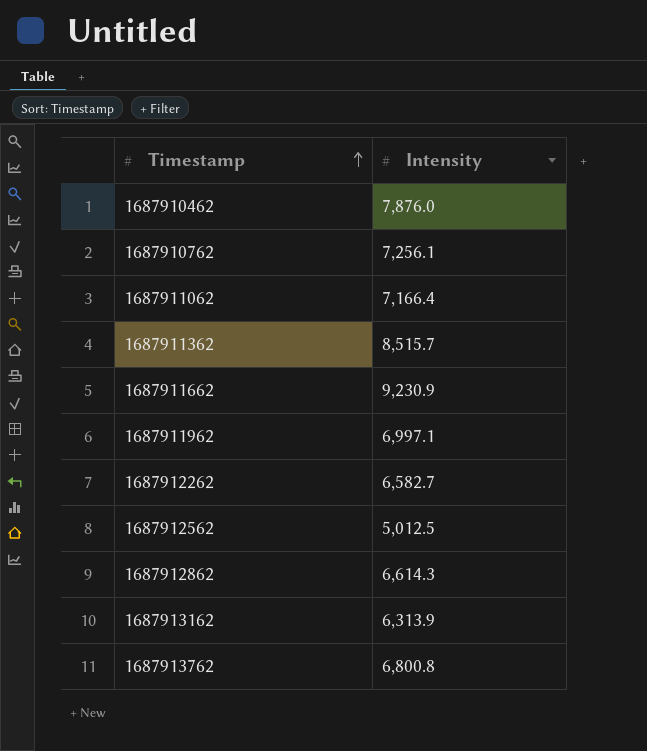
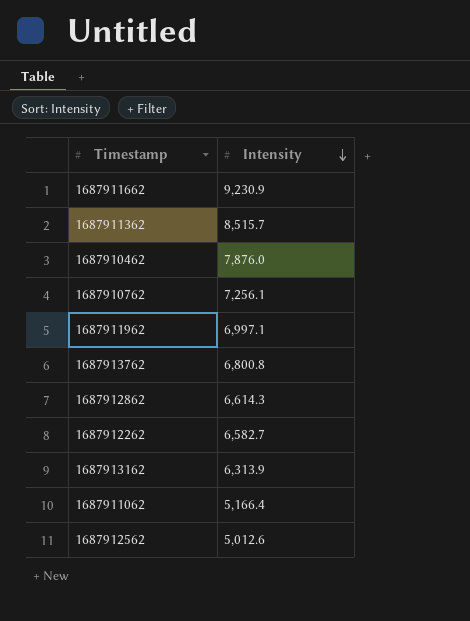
row order: Timestamp ascending -> Intensity descending
1687911062 | Intensity: 7,166.4 -> 5,166.4
1687912562 | Intensity: 5,012.5 -> 5,012.6

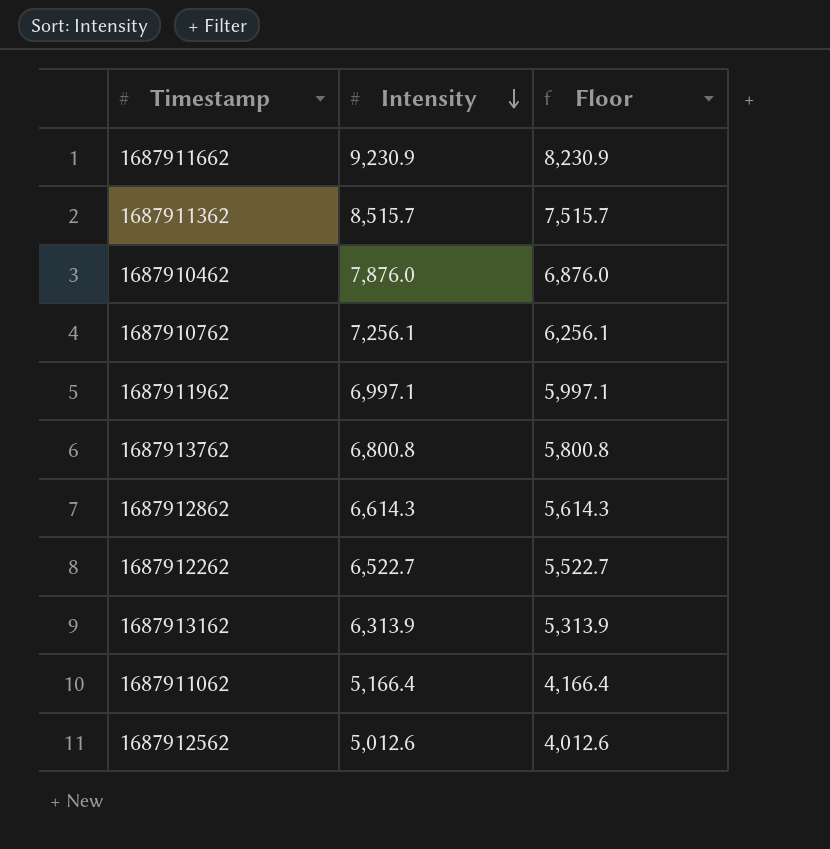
column Floor | formula: none -> [Intensity] - 1000
1687912262 | Intensity: 6,582.7 -> 6,522.7

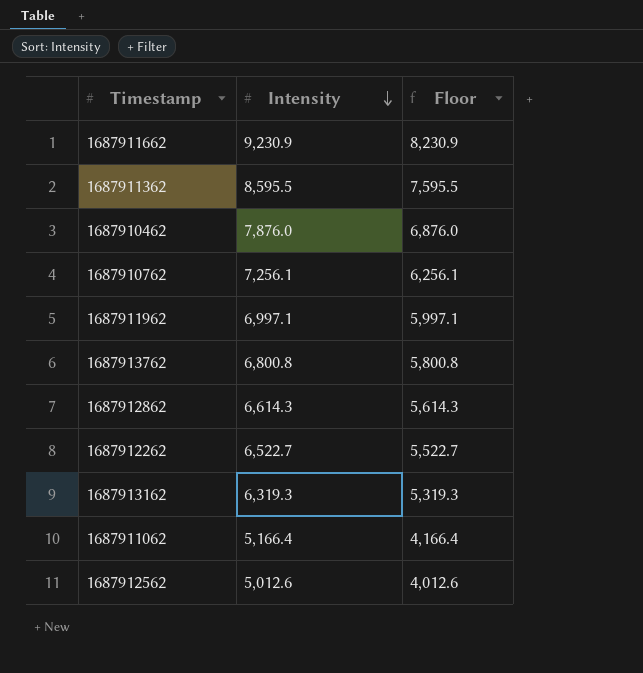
1687911362 | Intensity: 8,515.7 -> 8,595.5
1687911362 | Floor: 7,515.7 -> 7,595.5
1687913162 | Intensity: 6,313.9 -> 6,319.3
1687913162 | Floor: 5,313.9 -> 5,319.3

